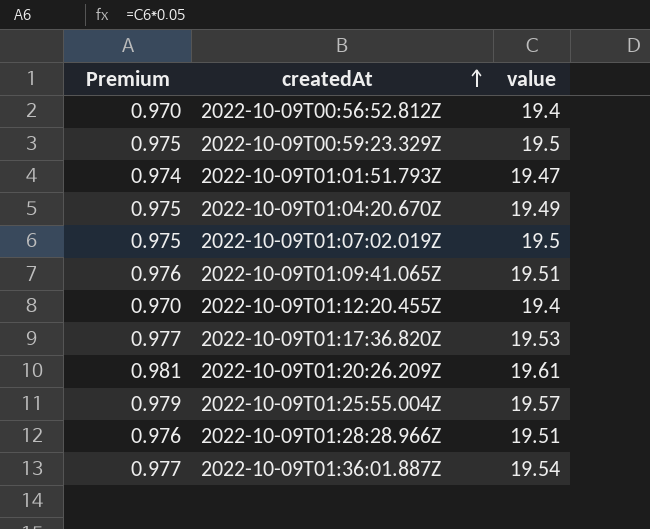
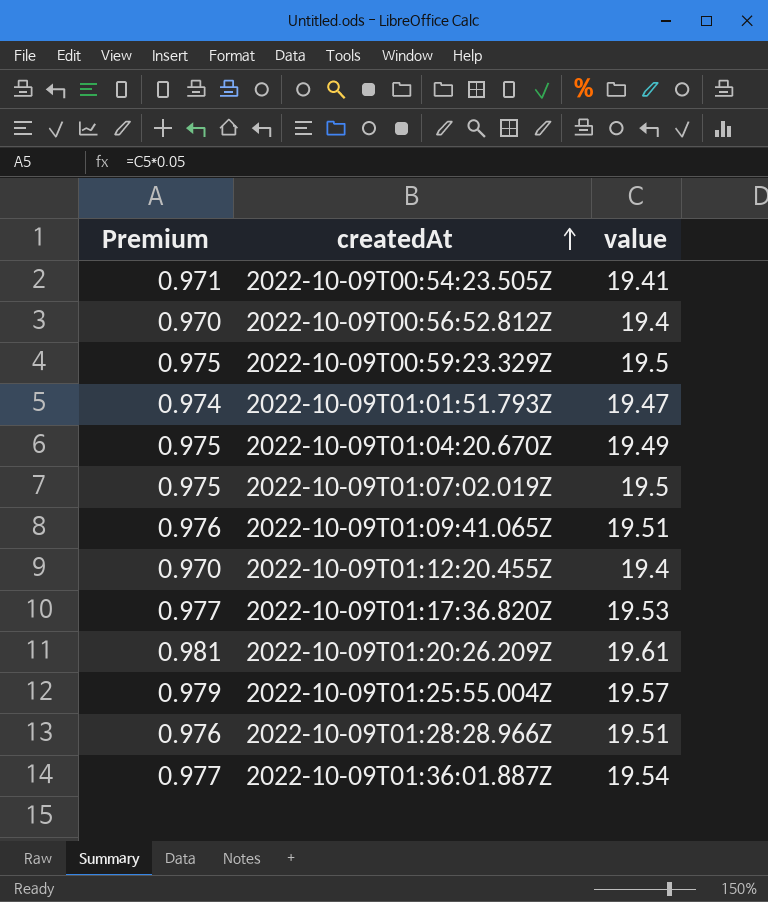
row 2022-10-09T00:54:23.505Z: none -> 0.971 | 19.41

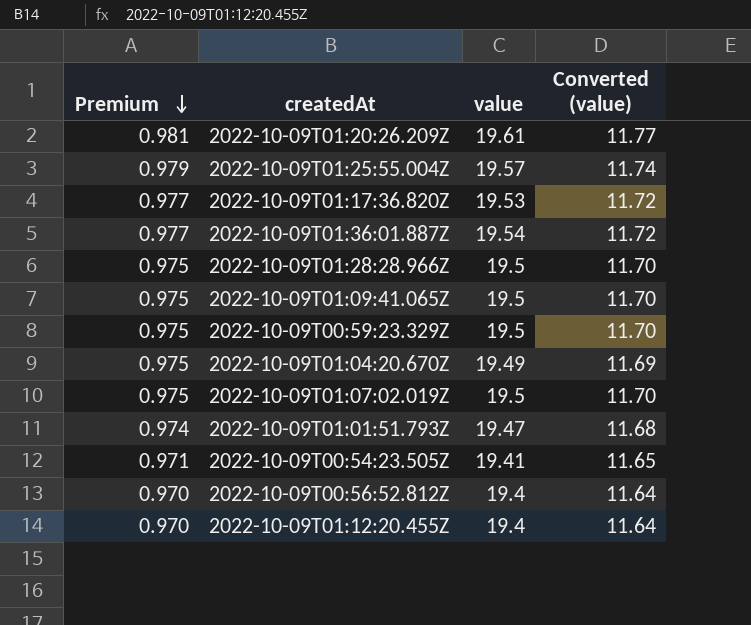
row order: createdAt ascending -> Premium descending
column Converted (value) | formula: none -> [value] * 0.6
2022-10-09T01:28:28.966Z | Premium: 0.976 -> 0.975
2022-10-09T01:28:28.966Z | value: 19.51 -> 19.5
2022-10-09T01:09:41.065Z | Premium: 0.976 -> 0.975
2022-10-09T01:09:41.065Z | value: 19.51 -> 19.5

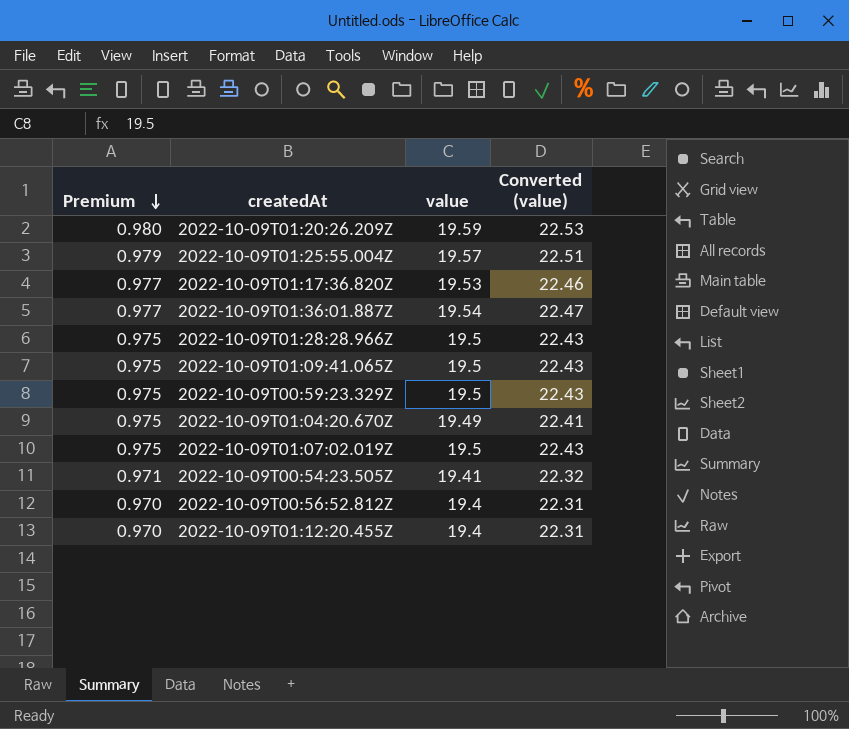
column Converted (value) | formula: [value] * 0.6 -> [value] * 1.15
row 2022-10-09T01:01:51.793Z: 0.974 | 19.47 | 11.68 -> none
2022-10-09T01:20:26.209Z | Premium: 0.981 -> 0.980
2022-10-09T01:20:26.209Z | value: 19.61 -> 19.59

